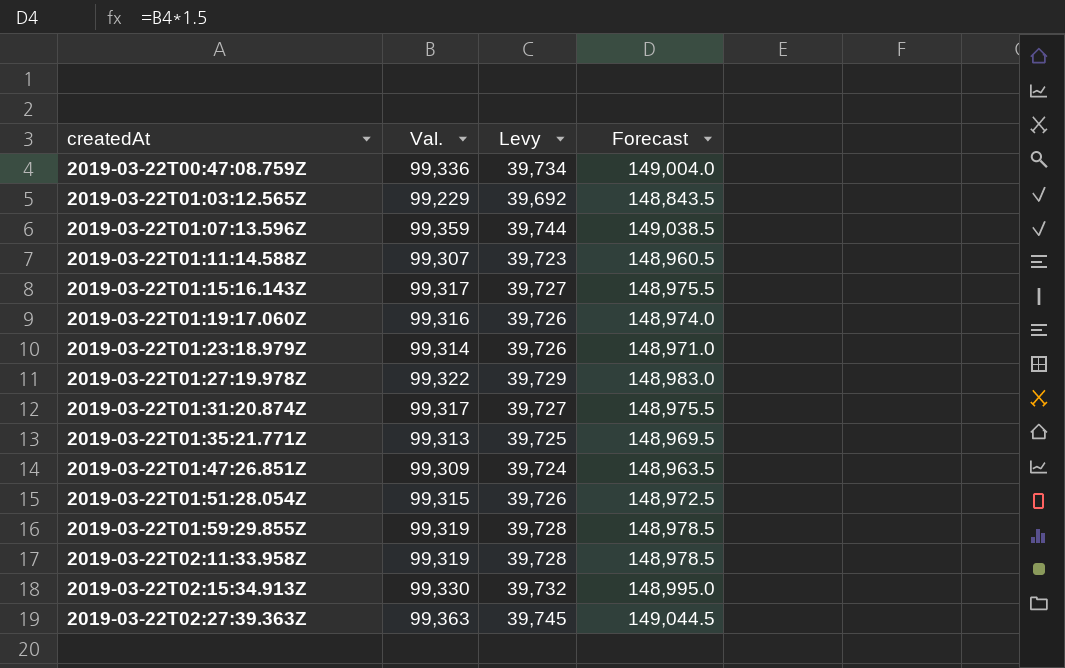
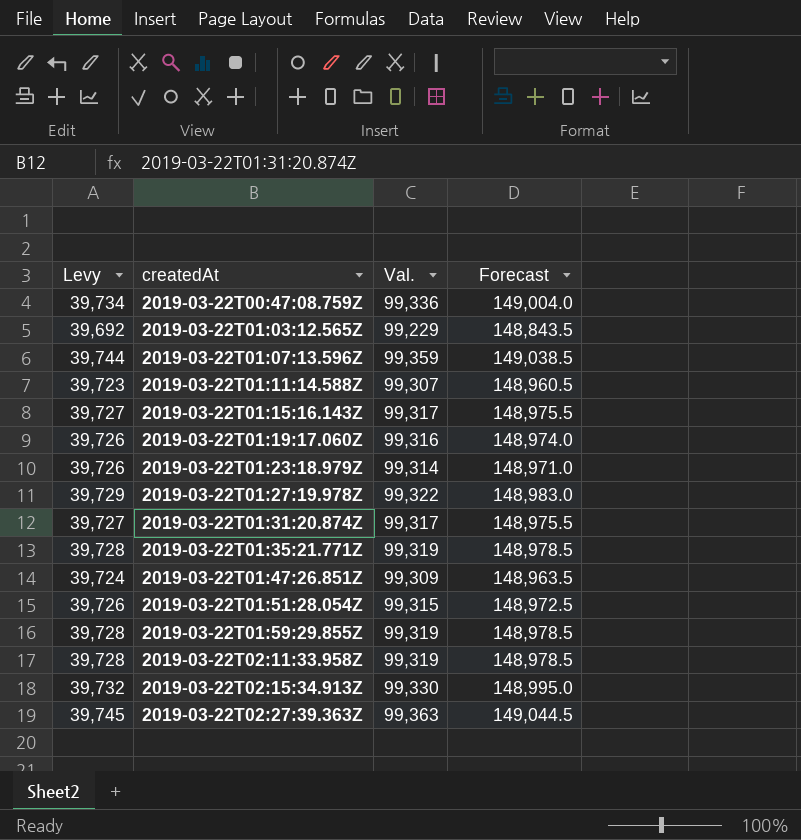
column Levy | position: 3 -> 1
2019-03-22T01:35:21.771Z | Levy: 39,725 -> 39,728
2019-03-22T01:35:21.771Z | Val.: 99,313 -> 99,319
2019-03-22T01:35:21.771Z | Forecast: 148,969.5 -> 148,978.5

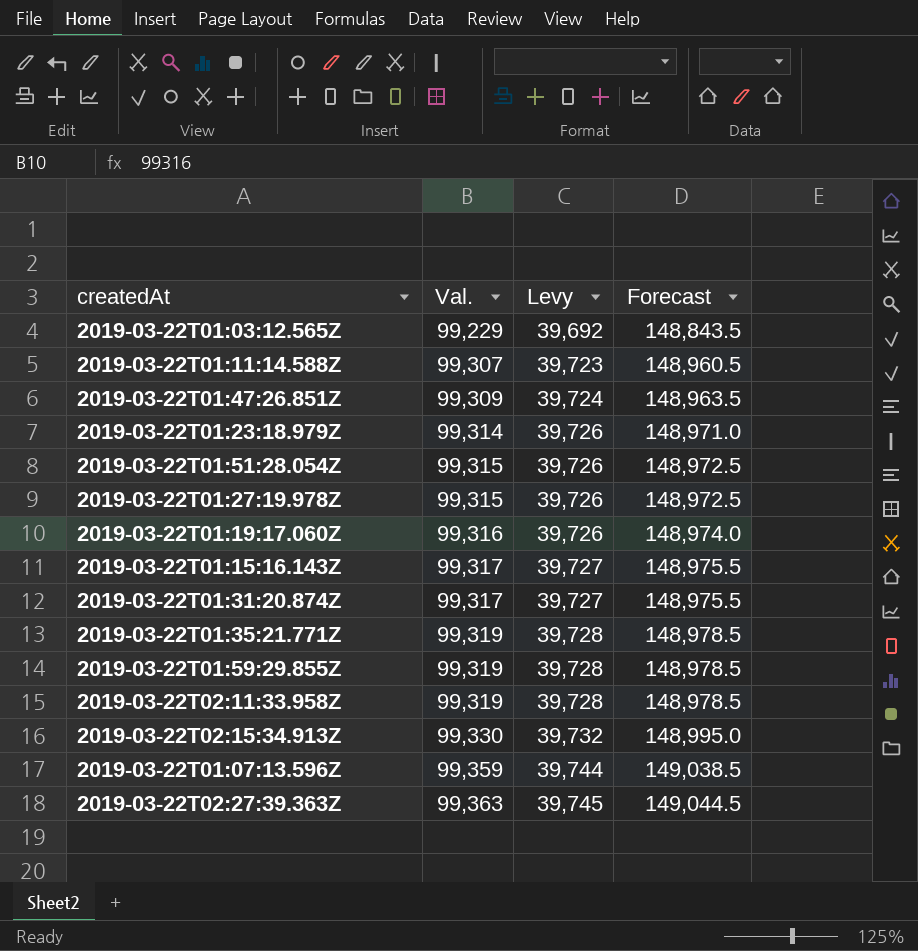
row order: createdAt ascending -> Val. ascending
column Levy | position: 1 -> 3
row 2019-03-22T00:47:08.759Z: 39,734 | 99,336 | 149,004.0 -> none
2019-03-22T01:27:19.978Z | Val.: 99,322 -> 99,315
2019-03-22T01:27:19.978Z | Levy: 39,729 -> 39,726
2019-03-22T01:27:19.978Z | Forecast: 148,983.0 -> 148,972.5

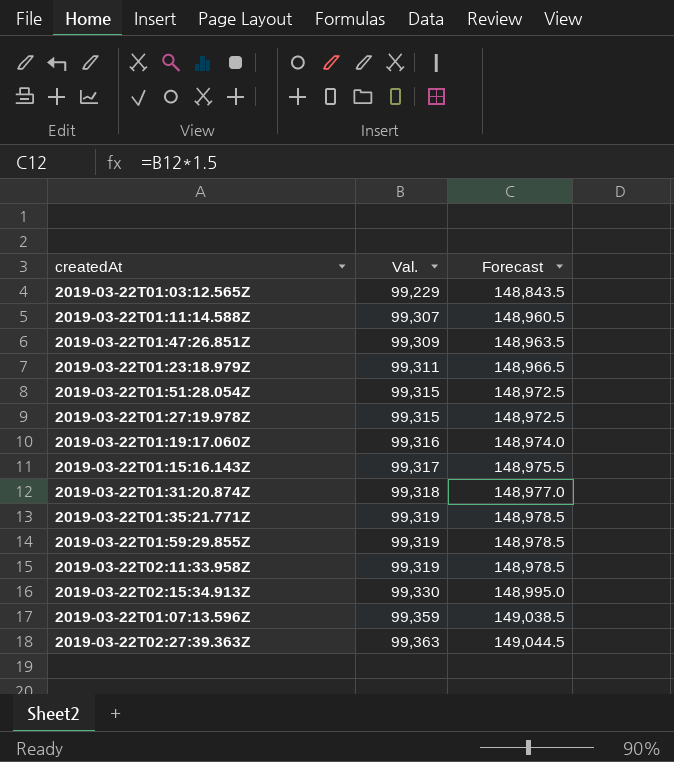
column Levy | formula: [Val.] * 0.4 -> none
2019-03-22T01:23:18.979Z | Val.: 99,314 -> 99,311
2019-03-22T01:23:18.979Z | Forecast: 148,971.0 -> 148,966.5
2019-03-22T01:31:20.874Z | Val.: 99,317 -> 99,318
2019-03-22T01:31:20.874Z | Forecast: 148,975.5 -> 148,977.0

